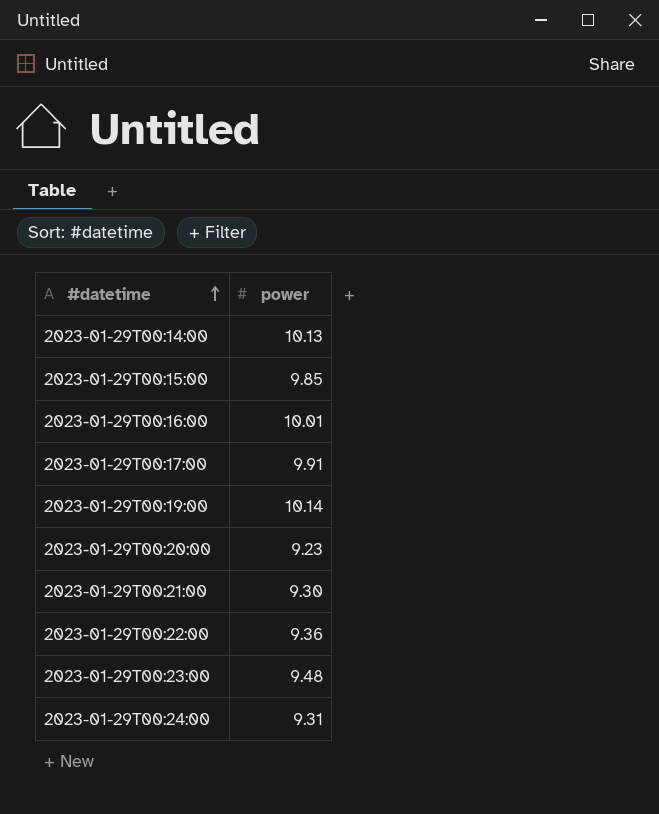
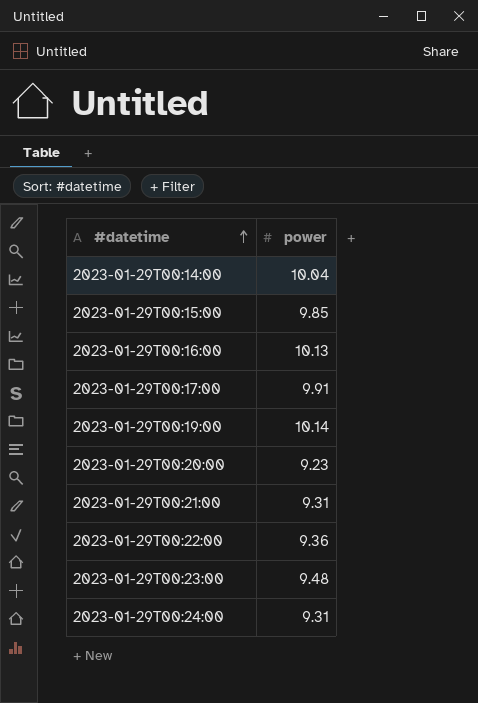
2023-01-29T00:14:00 | power: 10.13 -> 10.04
2023-01-29T00:16:00 | power: 10.01 -> 10.13
2023-01-29T00:21:00 | power: 9.30 -> 9.31

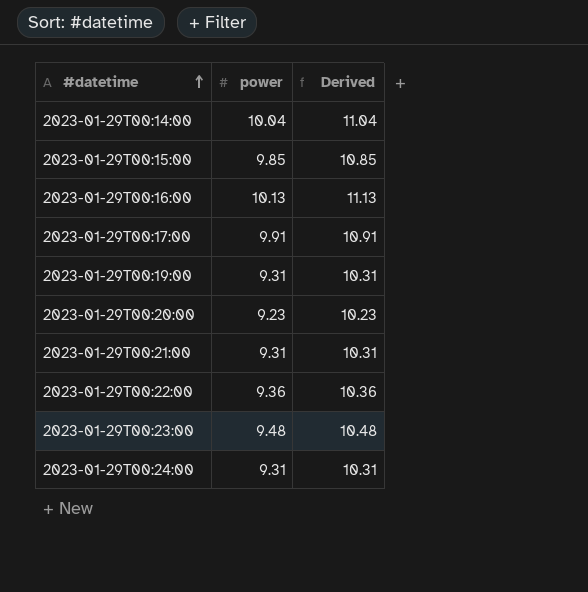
column Derived | formula: none -> [power] + 1
2023-01-29T00:19:00 | power: 10.14 -> 9.31

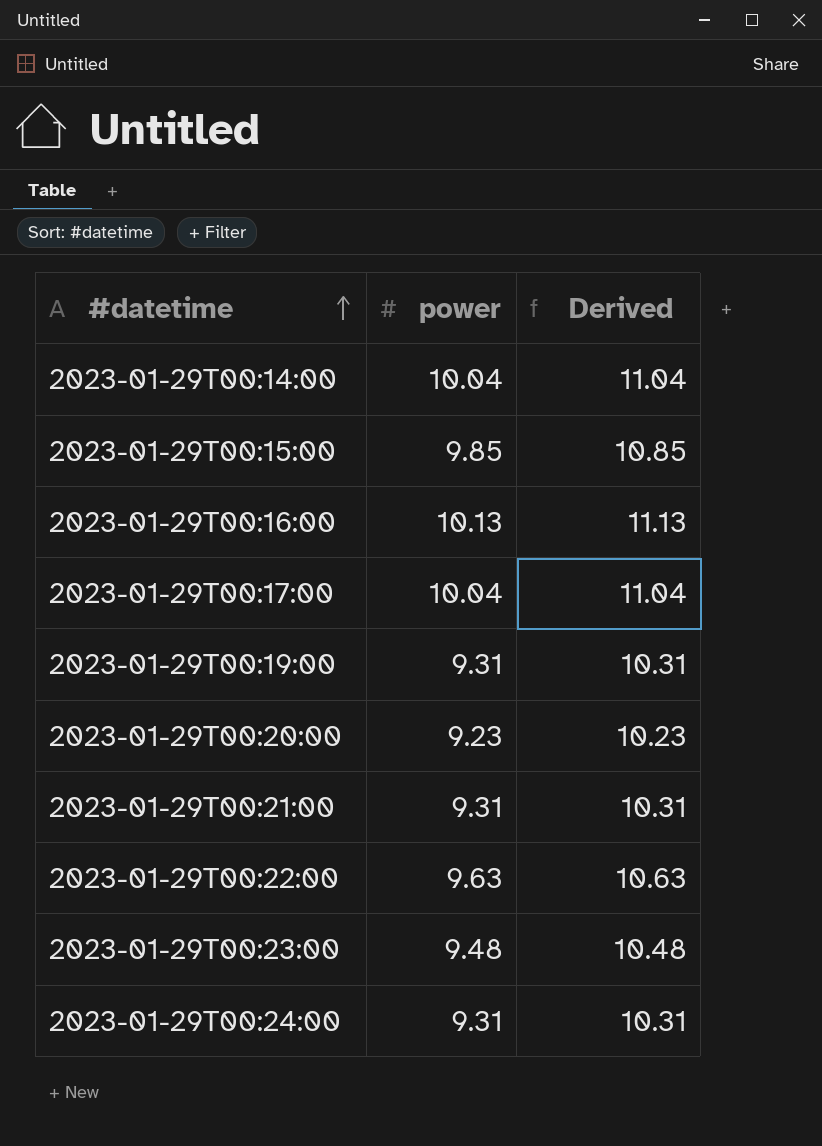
2023-01-29T00:17:00 | power: 9.91 -> 10.04
2023-01-29T00:17:00 | Derived: 10.91 -> 11.04
2023-01-29T00:22:00 | power: 9.36 -> 9.63
2023-01-29T00:22:00 | Derived: 10.36 -> 10.63

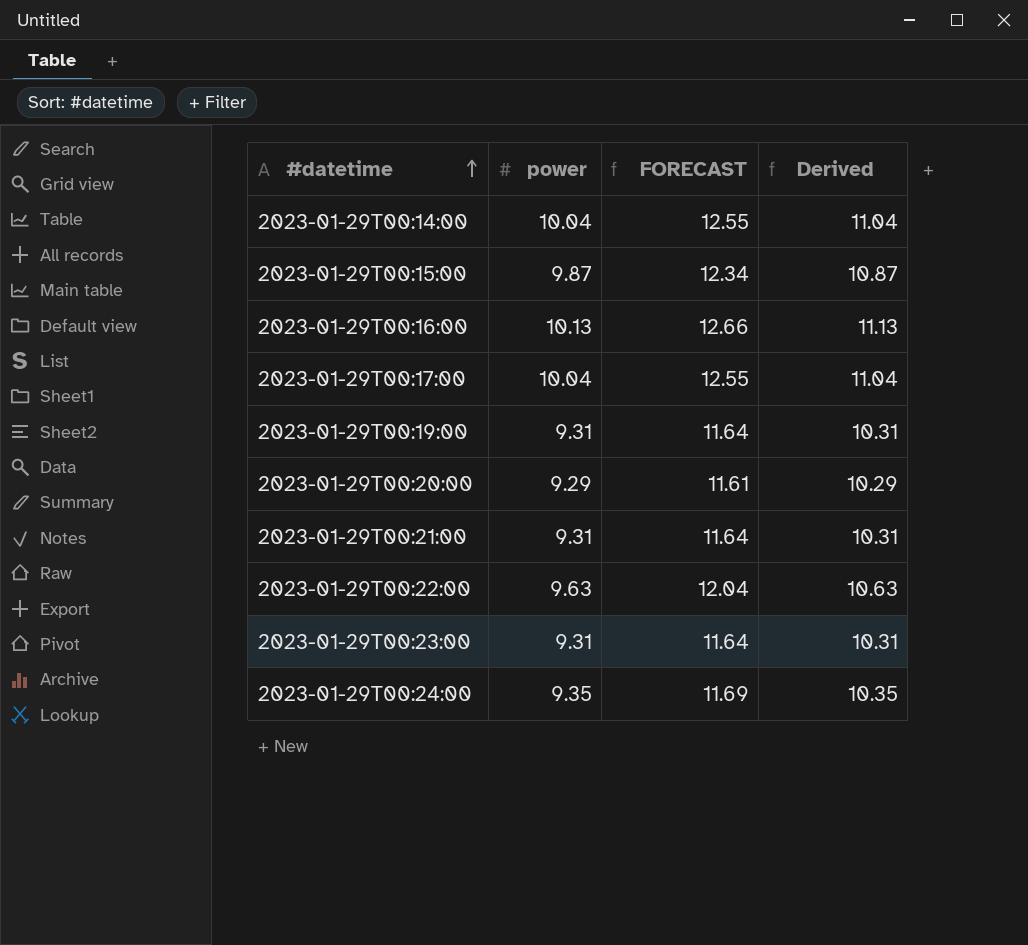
column FORECAST | formula: none -> [power] * 1.25
2023-01-29T00:15:00 | power: 9.85 -> 9.87
2023-01-29T00:15:00 | Derived: 10.85 -> 10.87
2023-01-29T00:20:00 | power: 9.23 -> 9.29
2023-01-29T00:20:00 | Derived: 10.23 -> 10.29
2023-01-29T00:23:00 | power: 9.48 -> 9.31
2023-01-29T00:23:00 | Derived: 10.48 -> 10.31
2023-01-29T00:24:00 | power: 9.31 -> 9.35
2023-01-29T00:24:00 | Derived: 10.31 -> 10.35

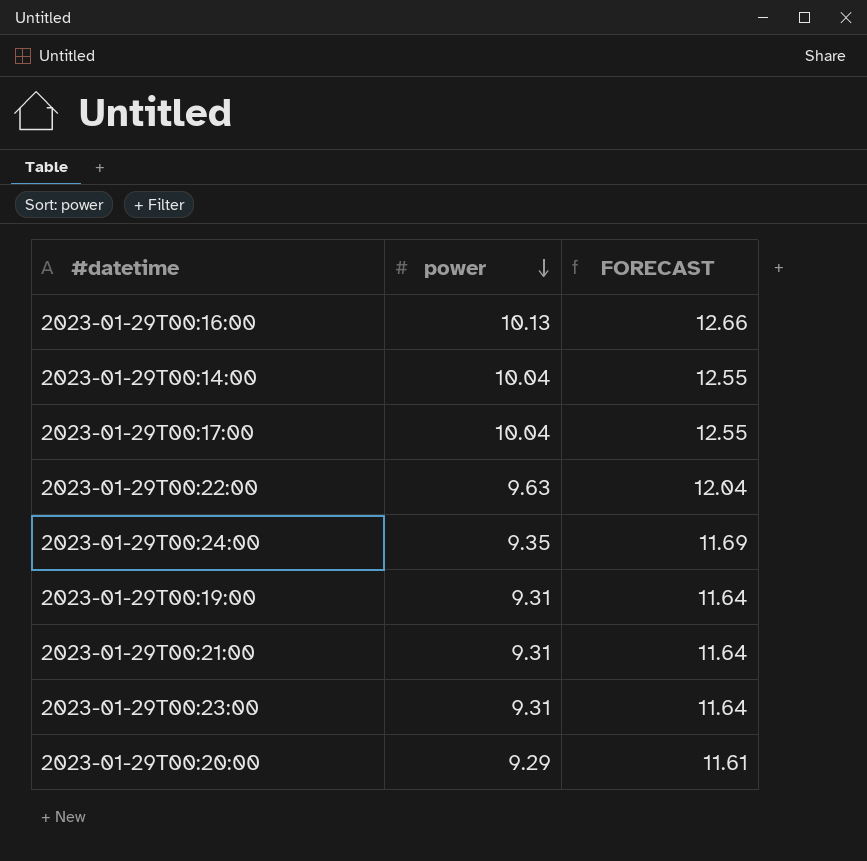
row order: #datetime ascending -> power descending
column Derived | formula: [power] + 1 -> none
row 2023-01-29T00:15:00: 9.87 | 12.34 | 10.87 -> none

